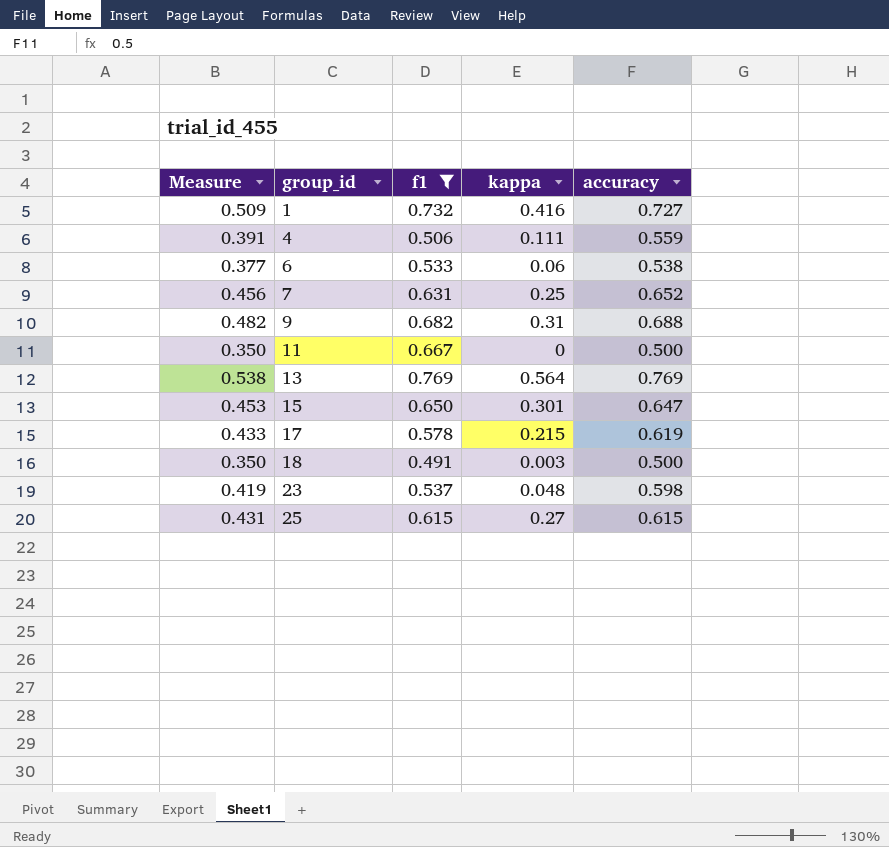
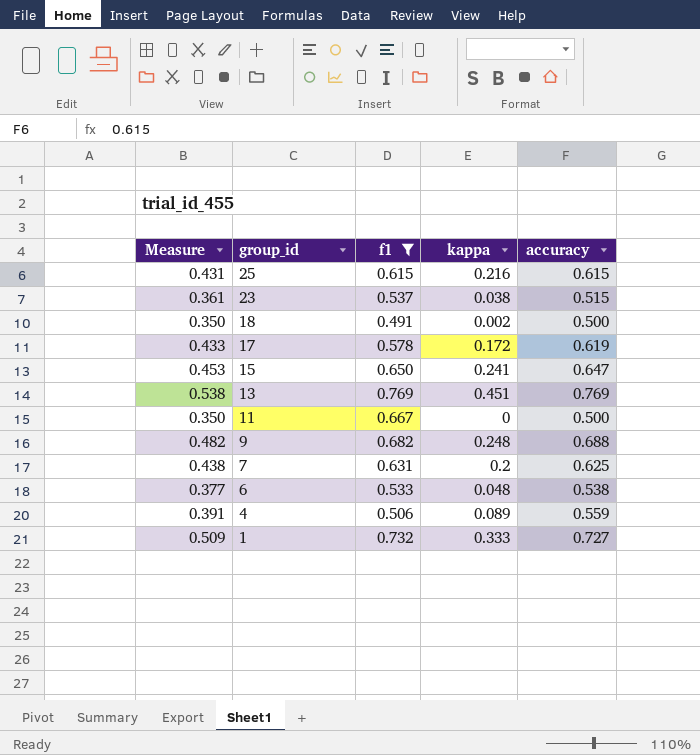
row order: group_id ascending -> group_id descending
25 | kappa: 0.27 -> 0.216
23 | Measure: 0.419 -> 0.361
23 | kappa: 0.048 -> 0.038
23 | accuracy: 0.598 -> 0.515
18 | kappa: 0.003 -> 0.002
17 | kappa: 0.215 -> 0.172
15 | kappa: 0.301 -> 0.241
13 | kappa: 0.564 -> 0.451
9 | kappa: 0.31 -> 0.248
7 | Measure: 0.456 -> 0.438
7 | kappa: 0.25 -> 0.2
7 | accuracy: 0.652 -> 0.625
6 | kappa: 0.06 -> 0.048
4 | kappa: 0.111 -> 0.089
1 | kappa: 0.416 -> 0.333

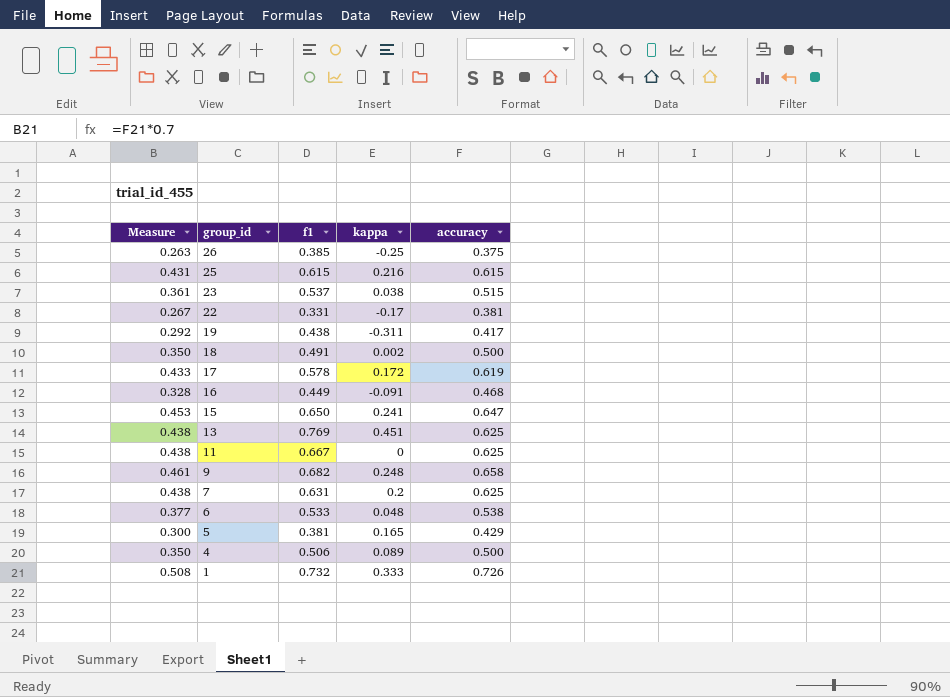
filter: f1 >= 0.491 -> none
13 | Measure: 0.538 -> 0.438
13 | accuracy: 0.769 -> 0.625
11 | Measure: 0.350 -> 0.438
11 | accuracy: 0.500 -> 0.625
9 | Measure: 0.482 -> 0.461
9 | accuracy: 0.688 -> 0.658
4 | Measure: 0.391 -> 0.350
4 | accuracy: 0.559 -> 0.500
1 | Measure: 0.509 -> 0.508
1 | accuracy: 0.727 -> 0.726

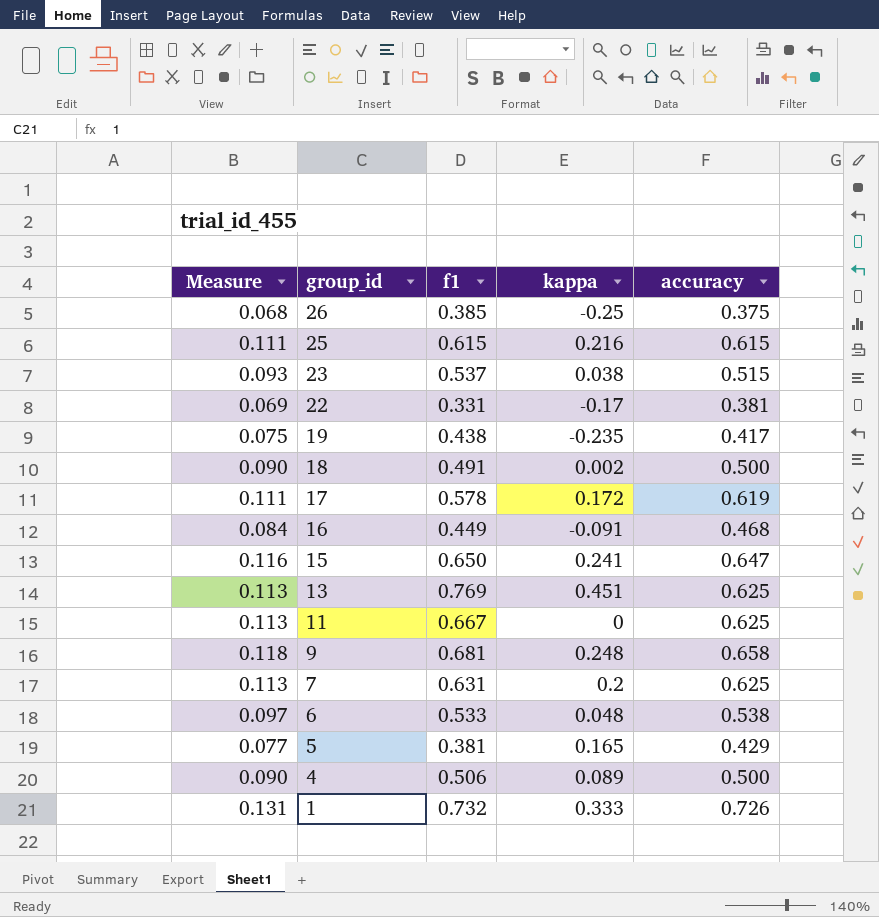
column Measure | formula: [accuracy] * 0.7 -> [accuracy] * 0.18
19 | kappa: -0.311 -> -0.235
9 | f1: 0.682 -> 0.681

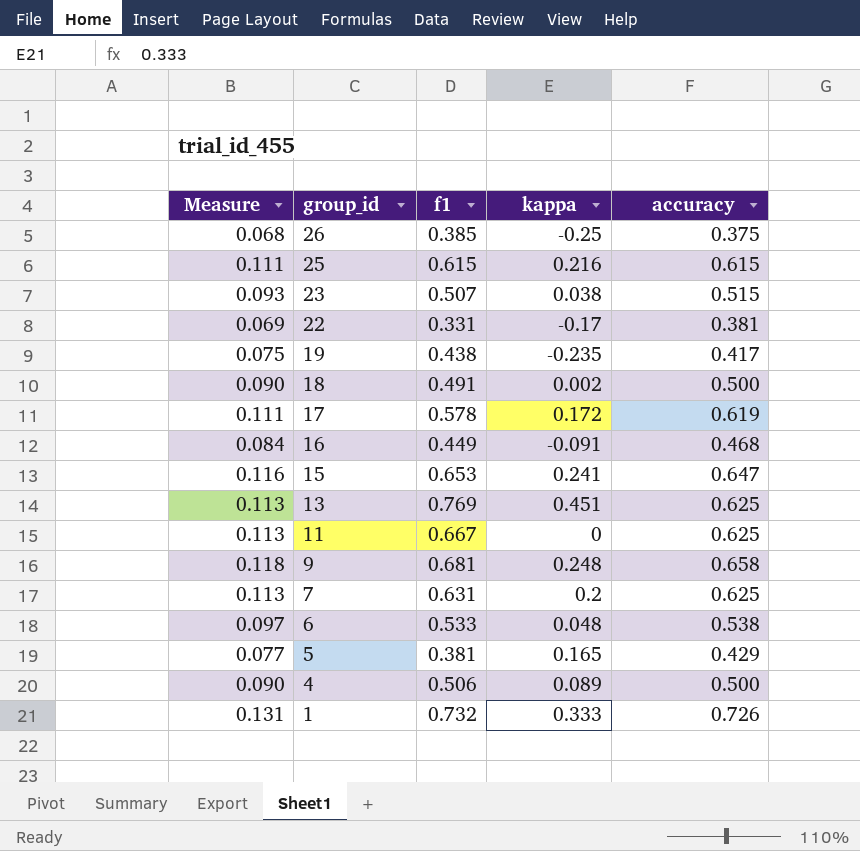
23 | f1: 0.537 -> 0.507
15 | f1: 0.650 -> 0.653

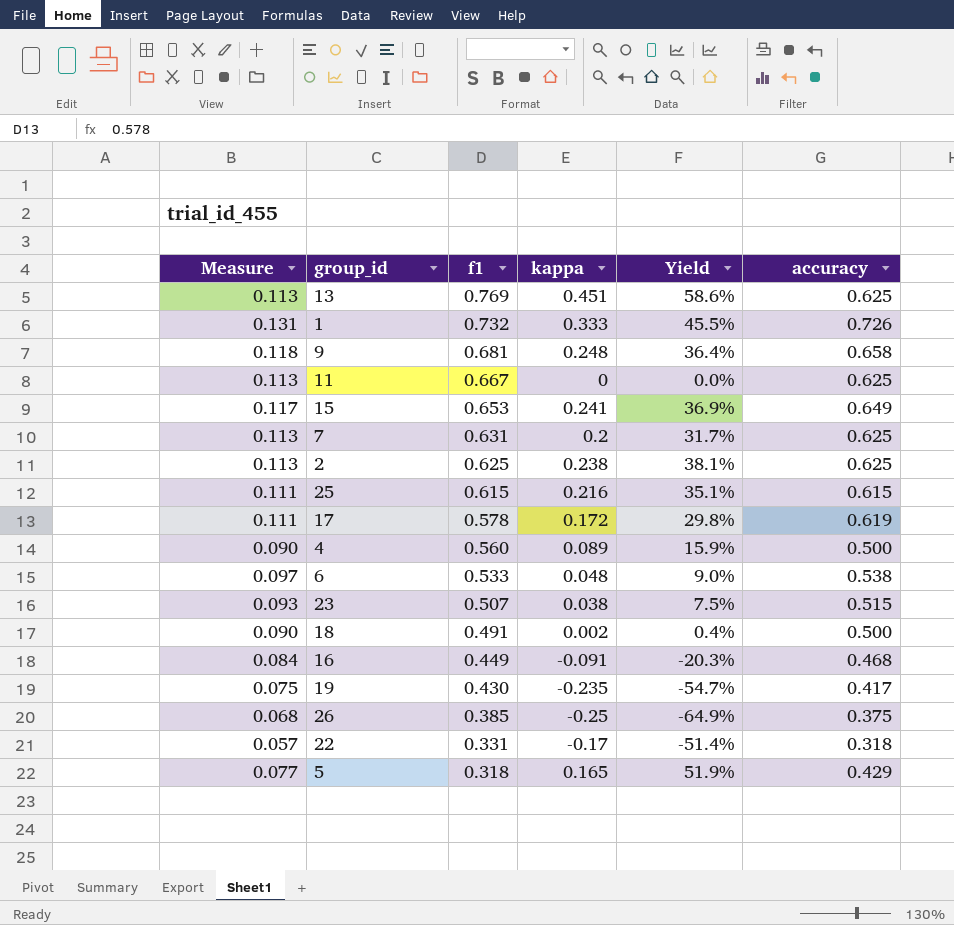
row order: group_id descending -> f1 descending
column Yield | formula: none -> [kappa] / [f1]
15 | Measure: 0.116 -> 0.117
15 | accuracy: 0.647 -> 0.649
row 2: none -> 0.113 | 0.625 | 0.238 | 38.1% | 0.625
4 | f1: 0.506 -> 0.560
19 | f1: 0.438 -> 0.430
22 | Measure: 0.069 -> 0.057
22 | accuracy: 0.381 -> 0.318
5 | f1: 0.381 -> 0.318

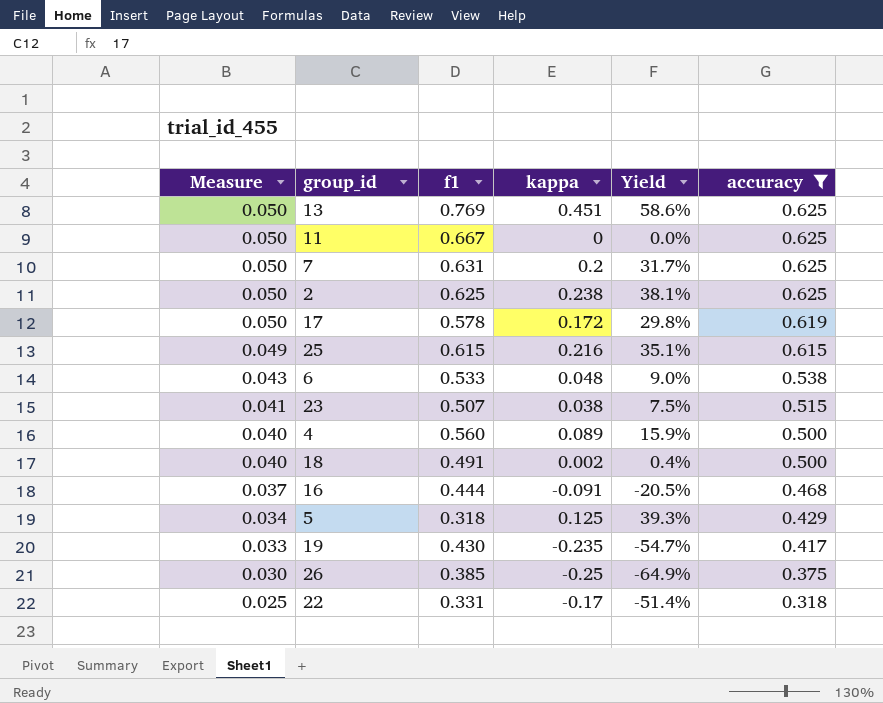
filter: none -> accuracy <= 0.625
row order: f1 descending -> Measure descending
column Measure | formula: [accuracy] * 0.18 -> [accuracy] * 0.08
16 | f1: 0.449 -> 0.444
16 | Yield: -20.3% -> -20.5%
5 | kappa: 0.165 -> 0.125
5 | Yield: 51.9% -> 39.3%

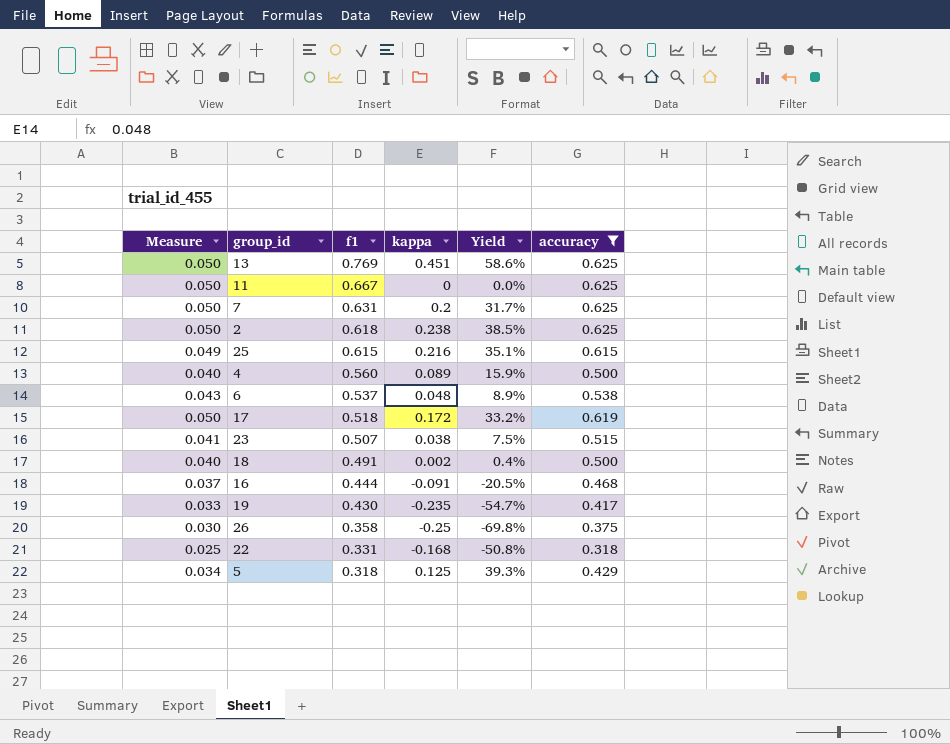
row order: Measure descending -> f1 descending
2 | f1: 0.625 -> 0.618
2 | Yield: 38.1% -> 38.5%
6 | f1: 0.533 -> 0.537
6 | Yield: 9.0% -> 8.9%
17 | f1: 0.578 -> 0.518
17 | Yield: 29.8% -> 33.2%
26 | f1: 0.385 -> 0.358
26 | Yield: -64.9% -> -69.8%
22 | kappa: -0.17 -> -0.168
22 | Yield: -51.4% -> -50.8%

